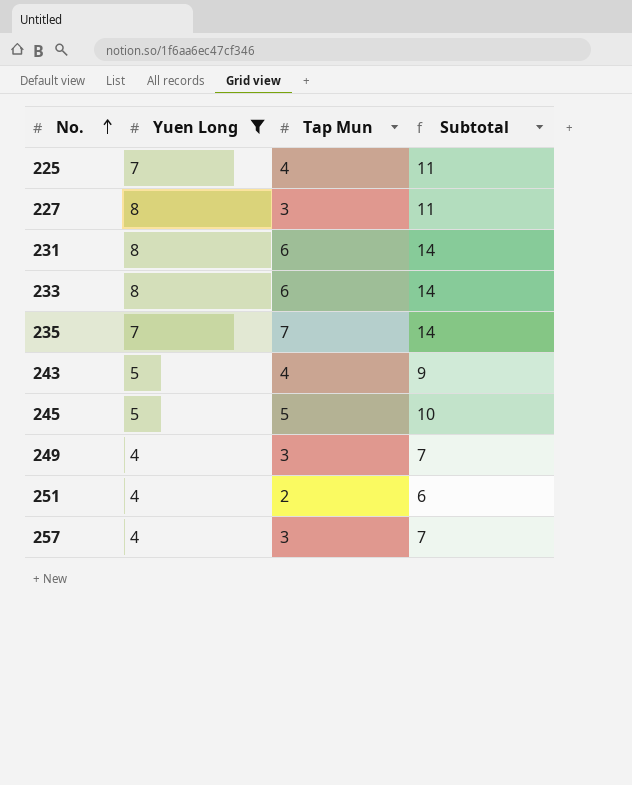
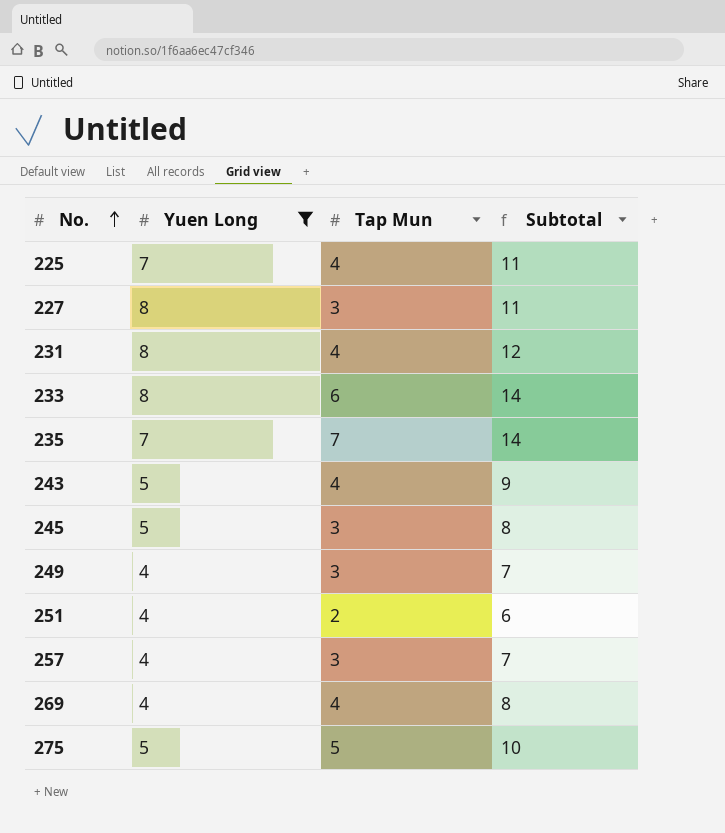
231 | Tap Mun: 6 -> 4
231 | Subtotal: 14 -> 12
245 | Tap Mun: 5 -> 3
245 | Subtotal: 10 -> 8
row 269: none -> 4 | 4 | 8
row 275: none -> 5 | 5 | 10

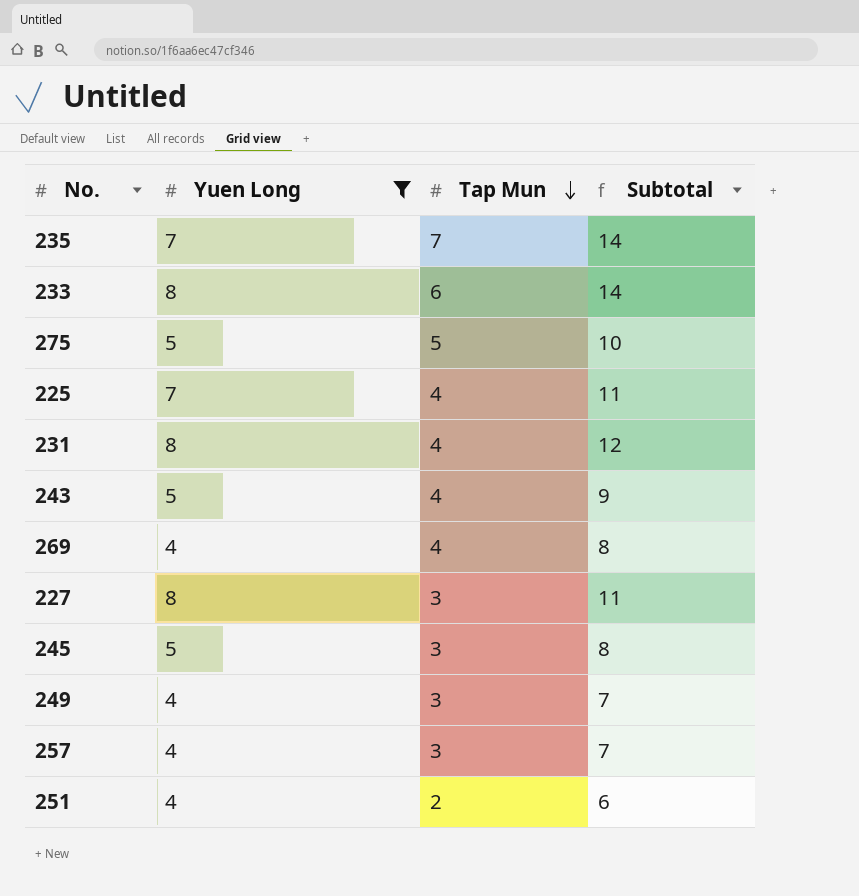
row order: No. ascending -> Tap Mun descending

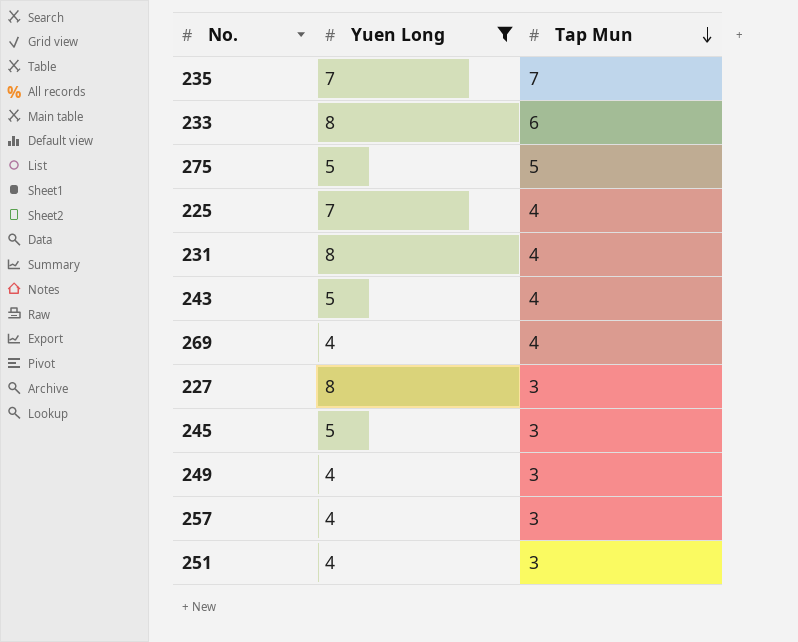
column Subtotal | formula: [Yuen Long] + [Tap Mun] -> none
251 | Tap Mun: 2 -> 3

